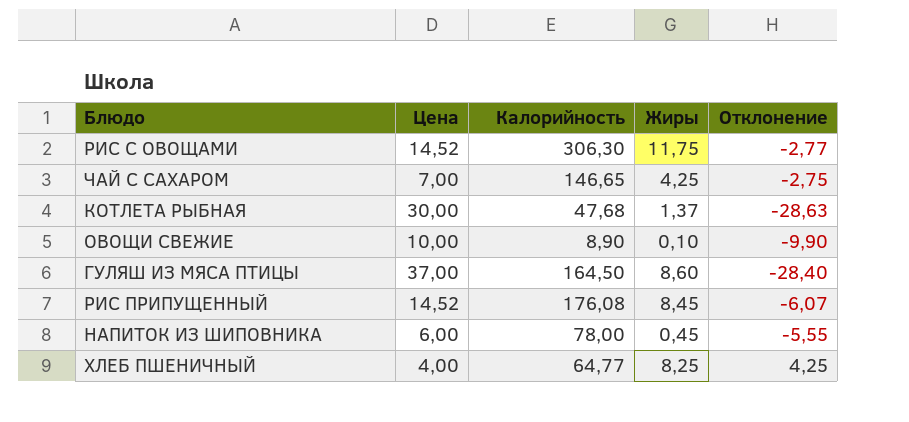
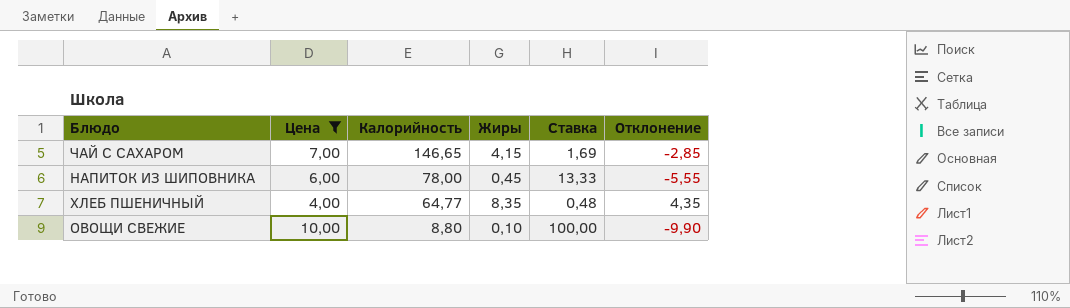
filter: none -> Цена <= 10,00
row order: none -> Калорийность descending
column Ставка | formula: none -> [Цена] / [Жиры]
ЧАЙ С САХАРОМ | Жиры: 4,25 -> 4,15
ЧАЙ С САХАРОМ | Отклонение: -2,75 -> -2,85
ХЛЕБ ПШЕНИЧНЫЙ | Жиры: 8,25 -> 8,35
ХЛЕБ ПШЕНИЧНЫЙ | Отклонение: 4,25 -> 4,35
ОВОЩИ СВЕЖИЕ | Калорийность: 8,90 -> 8,80

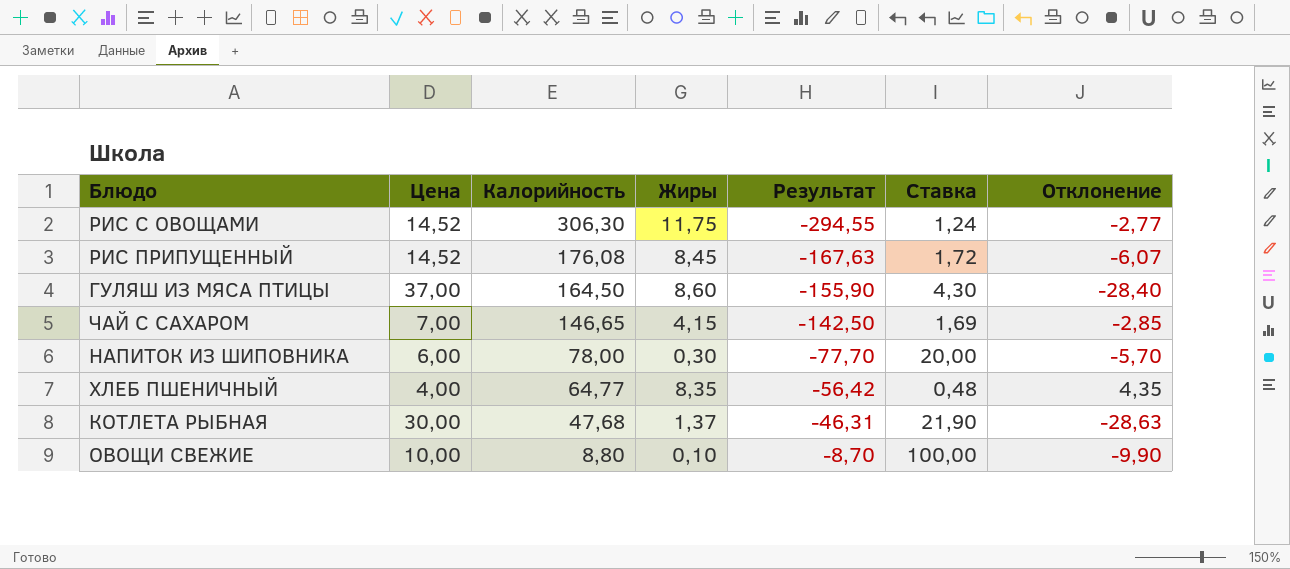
filter: Цена <= 10,00 -> none
column Результат | formula: none -> [Жиры] - [Калорийность]
НАПИТОК ИЗ ШИПОВНИКА | Жиры: 0,45 -> 0,30
НАПИТОК ИЗ ШИПОВНИКА | Ставка: 13,33 -> 20,00
НАПИТОК ИЗ ШИПОВНИКА | Отклонение: -5,55 -> -5,70

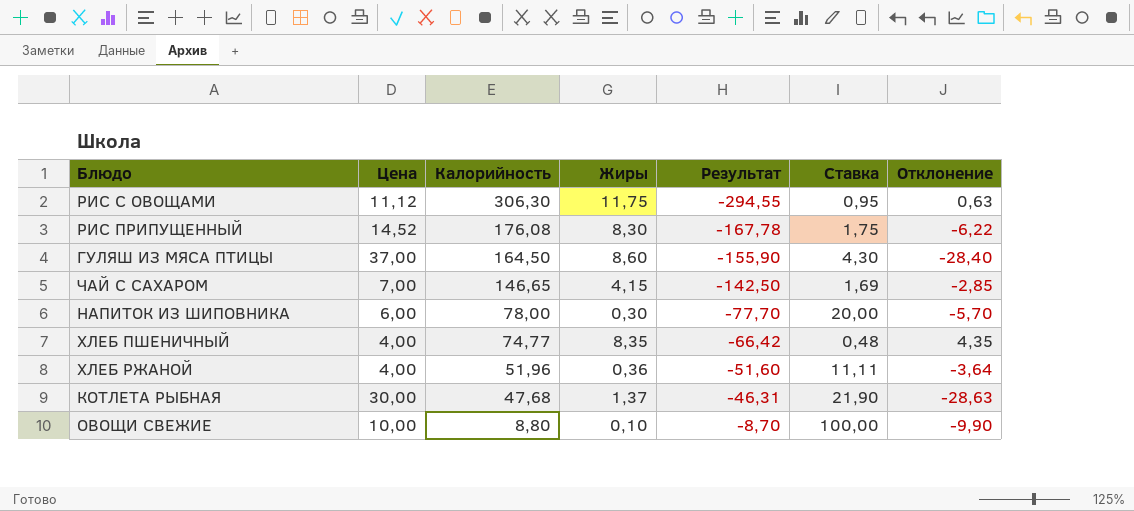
РИС С ОВОЩАМИ | Цена: 14,52 -> 11,12
РИС С ОВОЩАМИ | Ставка: 1,24 -> 0,95
РИС С ОВОЩАМИ | Отклонение: -2,77 -> 0,63
РИС ПРИПУЩЕННЫЙ | Жиры: 8,45 -> 8,30
РИС ПРИПУЩЕННЫЙ | Результат: -167,63 -> -167,78
РИС ПРИПУЩЕННЫЙ | Ставка: 1,72 -> 1,75
РИС ПРИПУЩЕННЫЙ | Отклонение: -6,07 -> -6,22
ХЛЕБ ПШЕНИЧНЫЙ | Калорийность: 64,77 -> 74,77
ХЛЕБ ПШЕНИЧНЫЙ | Результат: -56,42 -> -66,42
row ХЛЕБ РЖАНОЙ: none -> 4,00 | 51,96 | 0,36 | -51,60 | 11,11 | -3,64

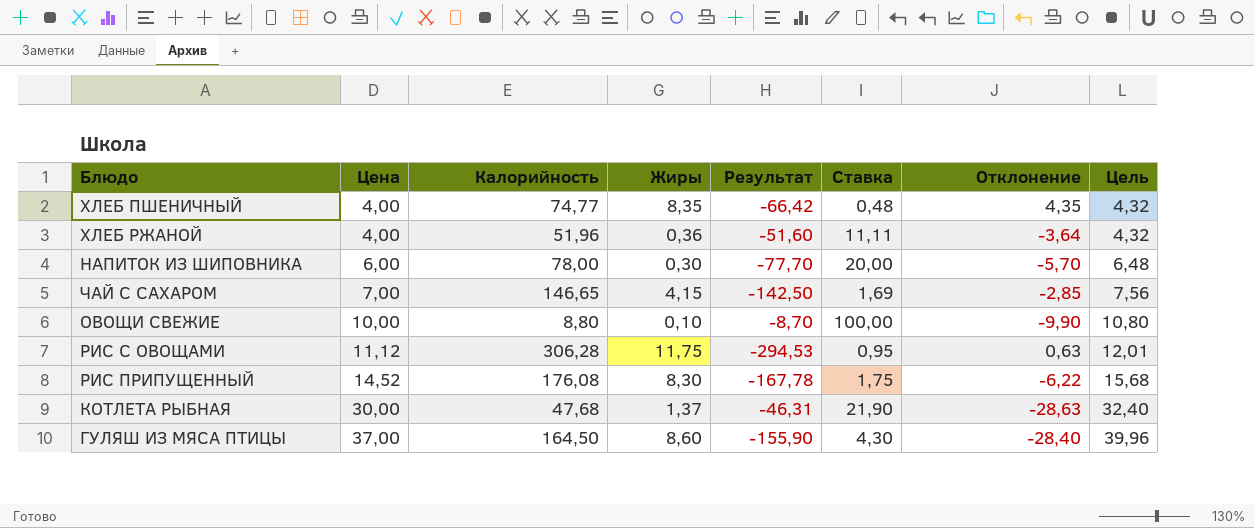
row order: Калорийность descending -> Цена ascending
column Цель | formula: none -> [Цена] * 1,08
РИС С ОВОЩАМИ | Калорийность: 306,30 -> 306,28
РИС С ОВОЩАМИ | Результат: -294,55 -> -294,53

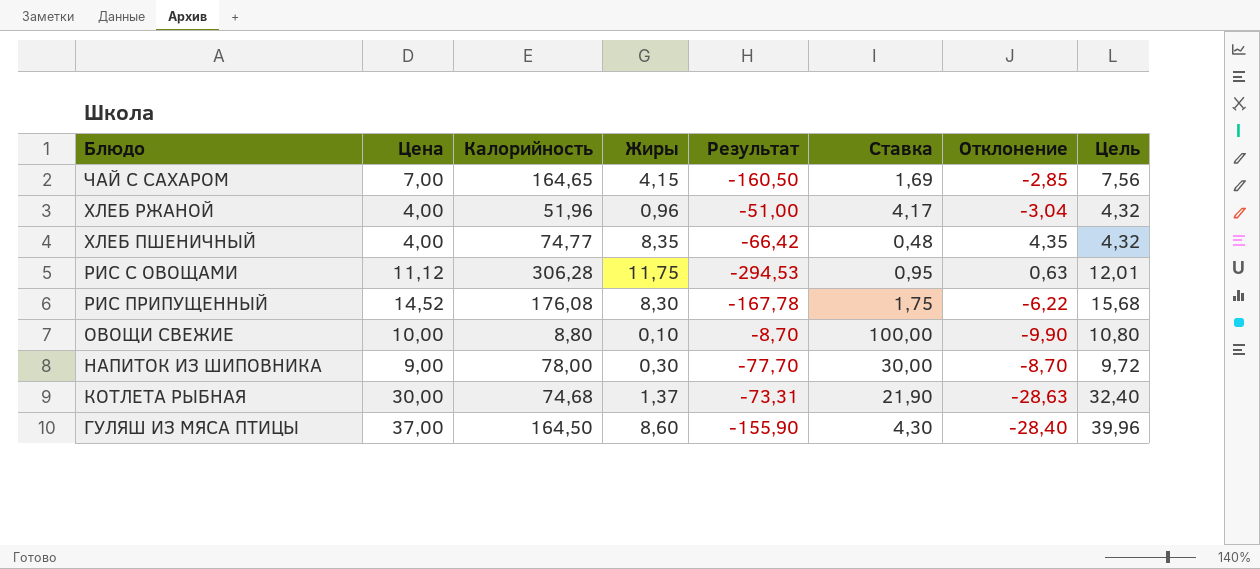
row order: Цена ascending -> Блюдо descending
ЧАЙ С САХАРОМ | Калорийность: 146,65 -> 164,65
ЧАЙ С САХАРОМ | Результат: -142,50 -> -160,50
ХЛЕБ РЖАНОЙ | Жиры: 0,36 -> 0,96
ХЛЕБ РЖАНОЙ | Результат: -51,60 -> -51,00
ХЛЕБ РЖАНОЙ | Ставка: 11,11 -> 4,17
ХЛЕБ РЖАНОЙ | Отклонение: -3,64 -> -3,04
НАПИТОК ИЗ ШИПОВНИКА | Цена: 6,00 -> 9,00
НАПИТОК ИЗ ШИПОВНИКА | Ставка: 20,00 -> 30,00
НАПИТОК ИЗ ШИПОВНИКА | Отклонение: -5,70 -> -8,70
НАПИТОК ИЗ ШИПОВНИКА | Цель: 6,48 -> 9,72
КОТЛЕТА РЫБНАЯ | Калорийность: 47,68 -> 74,68
КОТЛЕТА РЫБНАЯ | Результат: -46,31 -> -73,31

